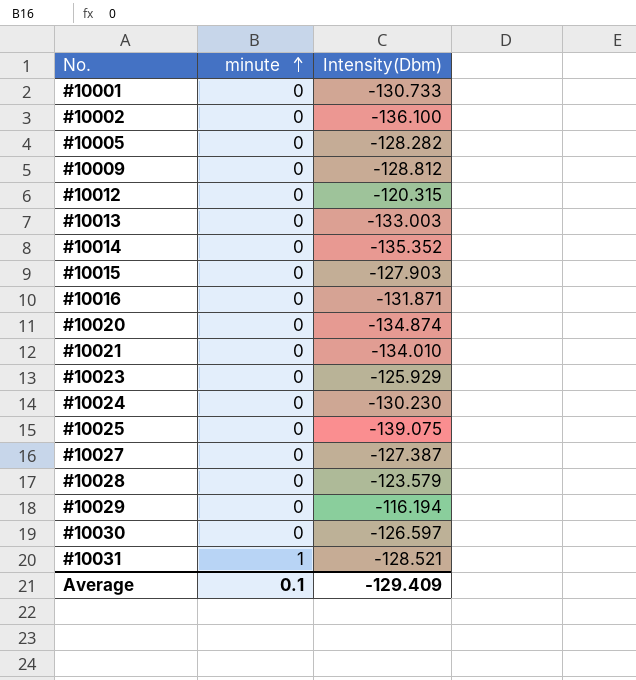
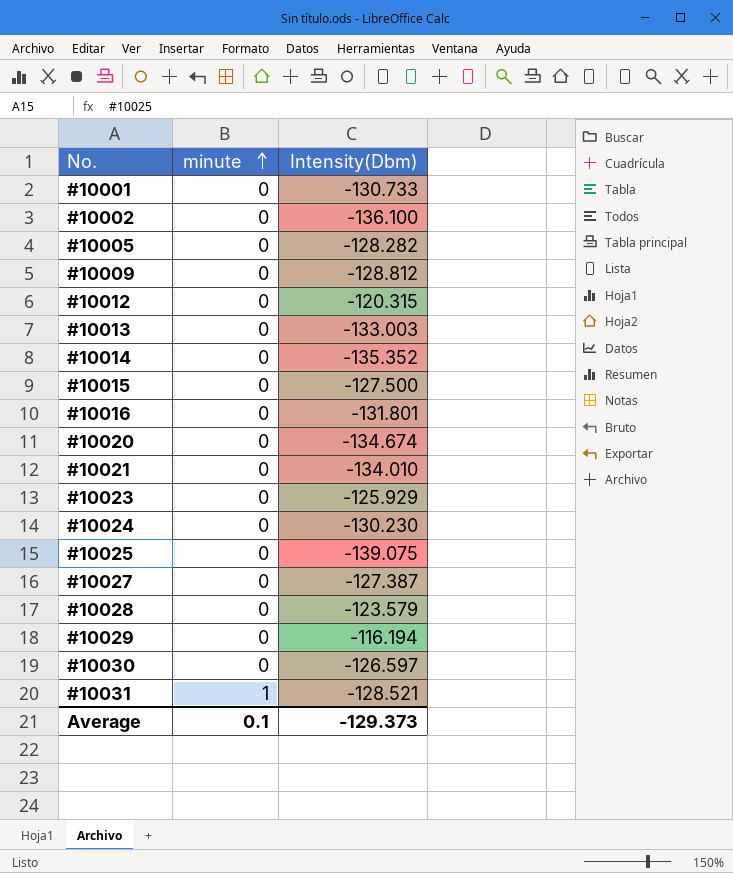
#10015 | Intensity(Dbm): -127.903 -> -127.500
#10016 | Intensity(Dbm): -131.871 -> -131.801
#10020 | Intensity(Dbm): -134.874 -> -134.674
Average | Intensity(Dbm): -129.409 -> -129.373

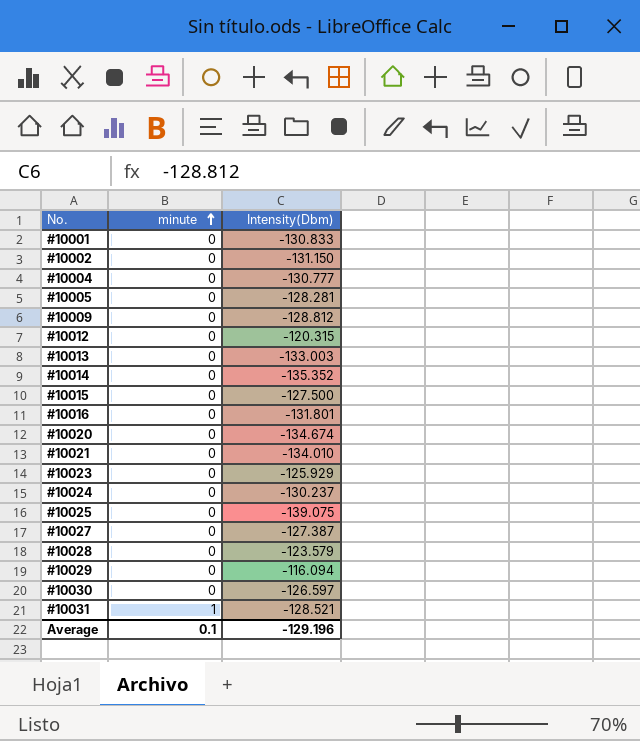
#10001 | Intensity(Dbm): -130.733 -> -130.833
#10002 | Intensity(Dbm): -136.100 -> -131.150
row #10004: none -> 0 | -130.777
#10005 | Intensity(Dbm): -128.282 -> -128.281
#10024 | Intensity(Dbm): -130.230 -> -130.237
#10029 | Intensity(Dbm): -116.194 -> -116.094
Average | Intensity(Dbm): -129.373 -> -129.196

